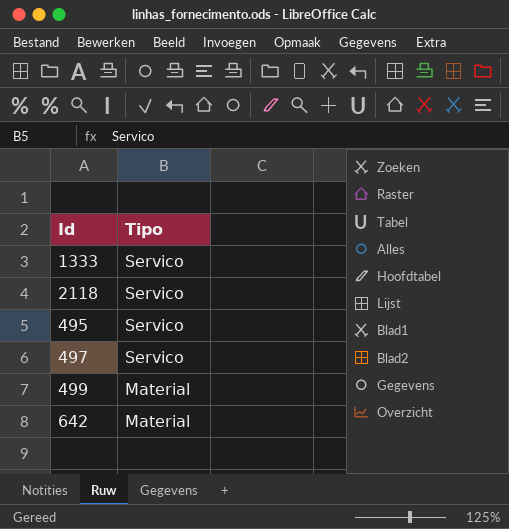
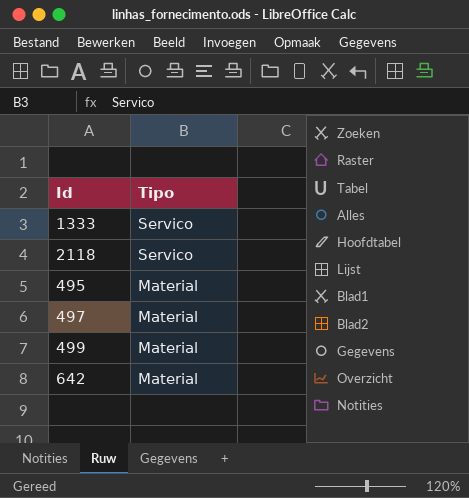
495 | Tipo: Servico -> Material
497 | Tipo: Servico -> Material

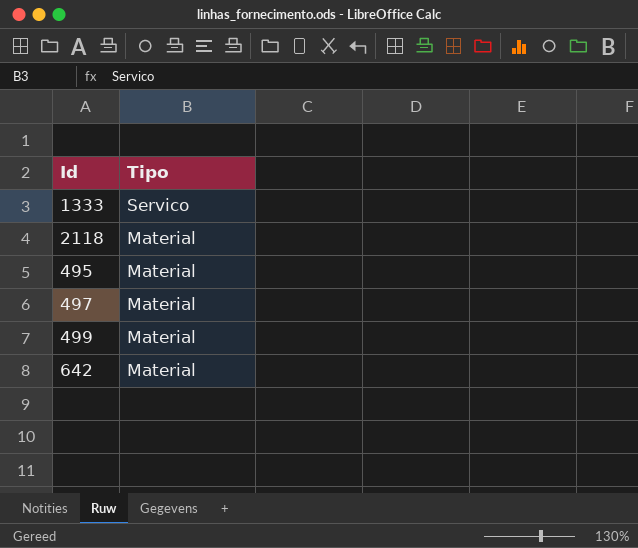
2118 | Tipo: Servico -> Material

